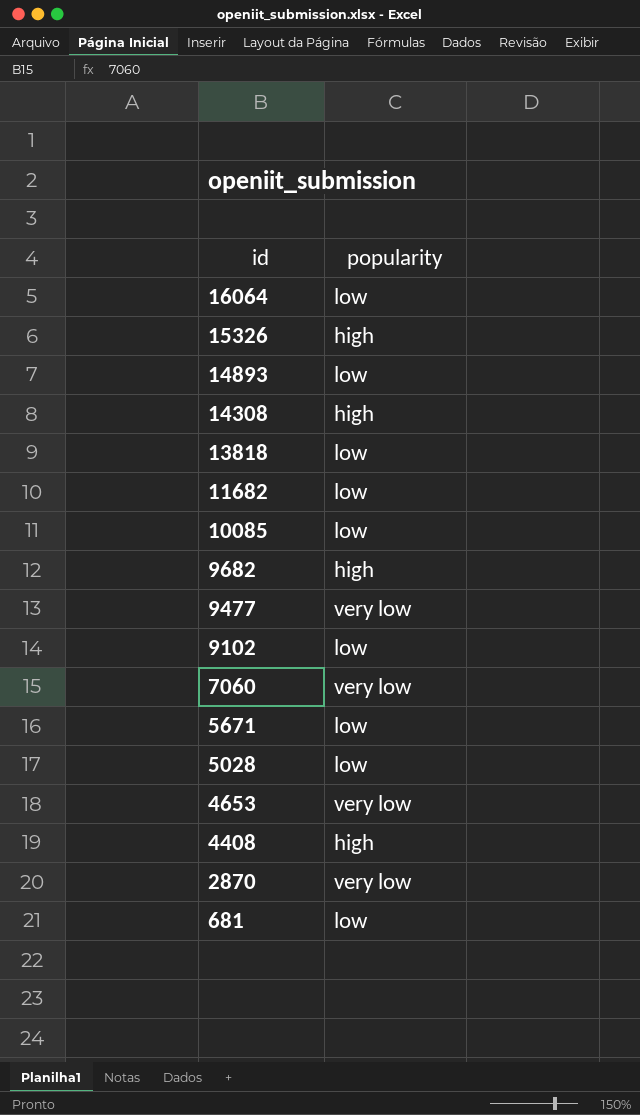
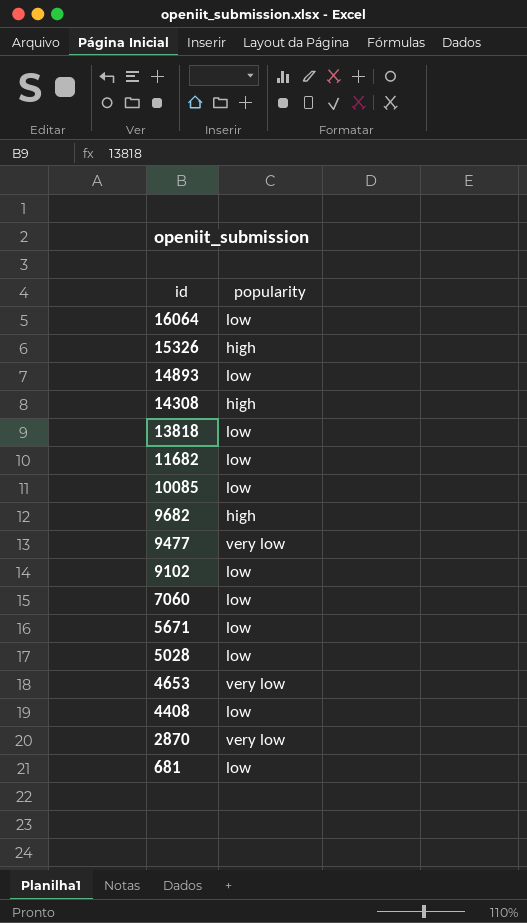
7060 | popularity: very low -> low
4408 | popularity: high -> low

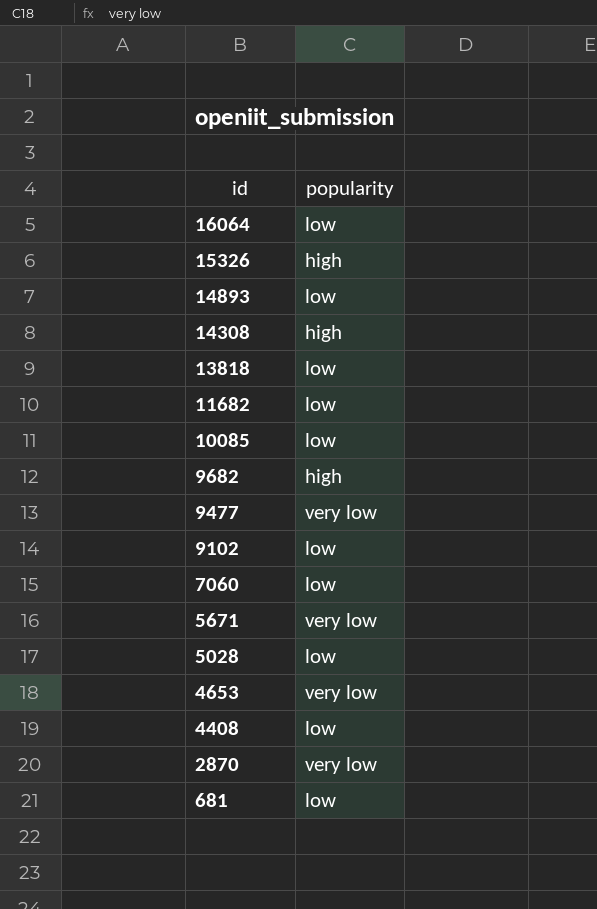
5671 | popularity: low -> very low

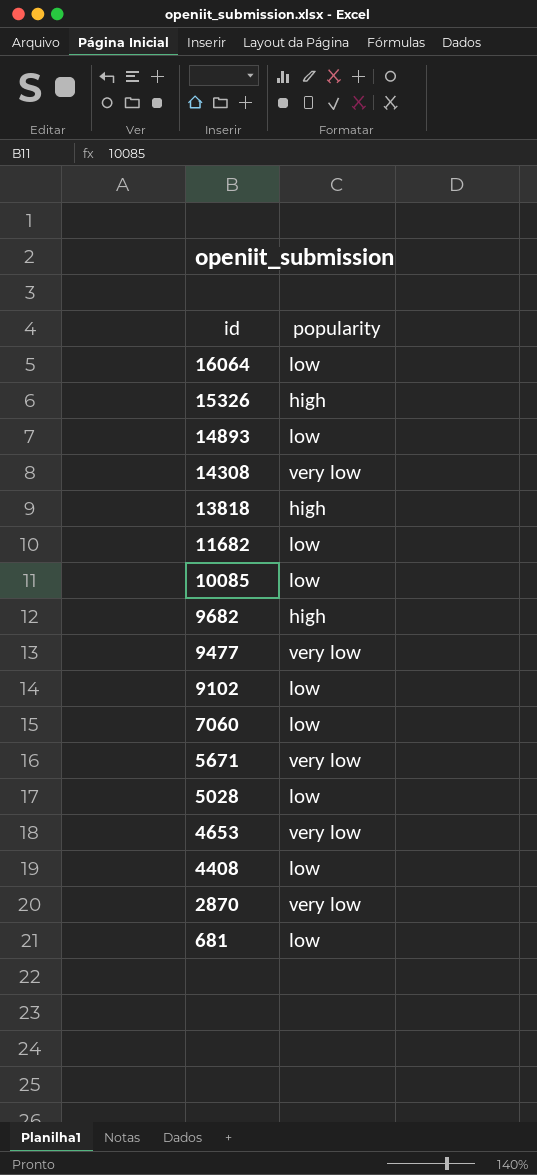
14308 | popularity: high -> very low
13818 | popularity: low -> high

